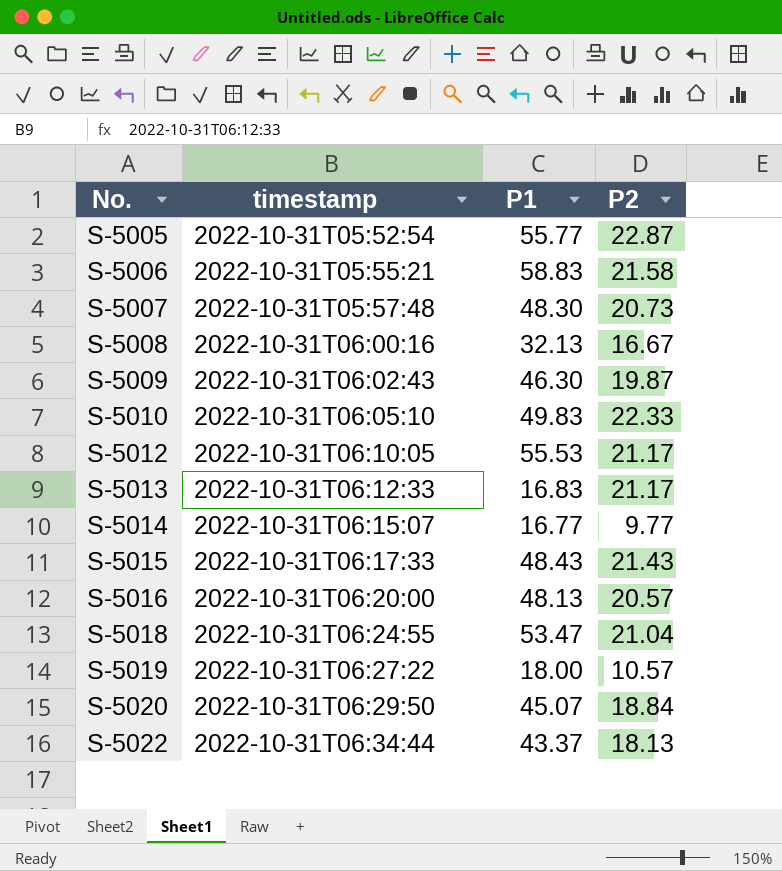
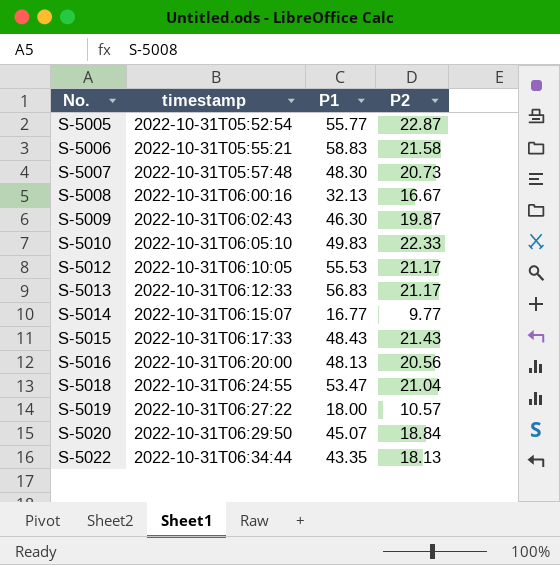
S-5013 | P1: 16.83 -> 56.83
S-5016 | P2: 20.57 -> 20.56
S-5022 | P1: 43.37 -> 43.35

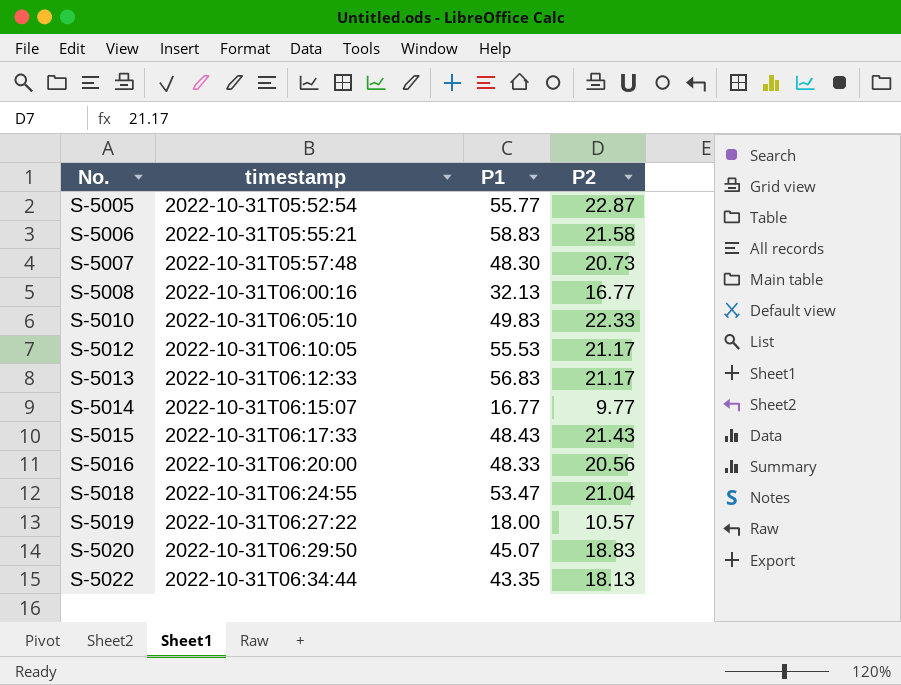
row S-5009: 2022-10-31T06:02:43 | 46.30 | 19.87 -> none
S-5008 | P2: 16.67 -> 16.77
S-5016 | P1: 48.13 -> 48.33
S-5020 | P2: 18.84 -> 18.83

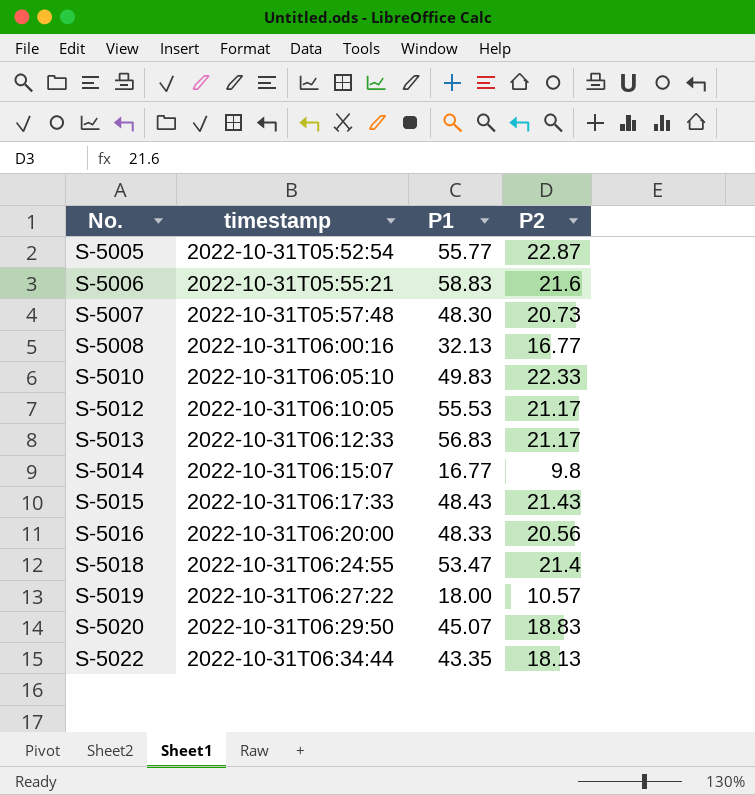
S-5006 | P2: 21.58 -> 21.6
S-5014 | P2: 9.77 -> 9.8
S-5018 | P2: 21.04 -> 21.4

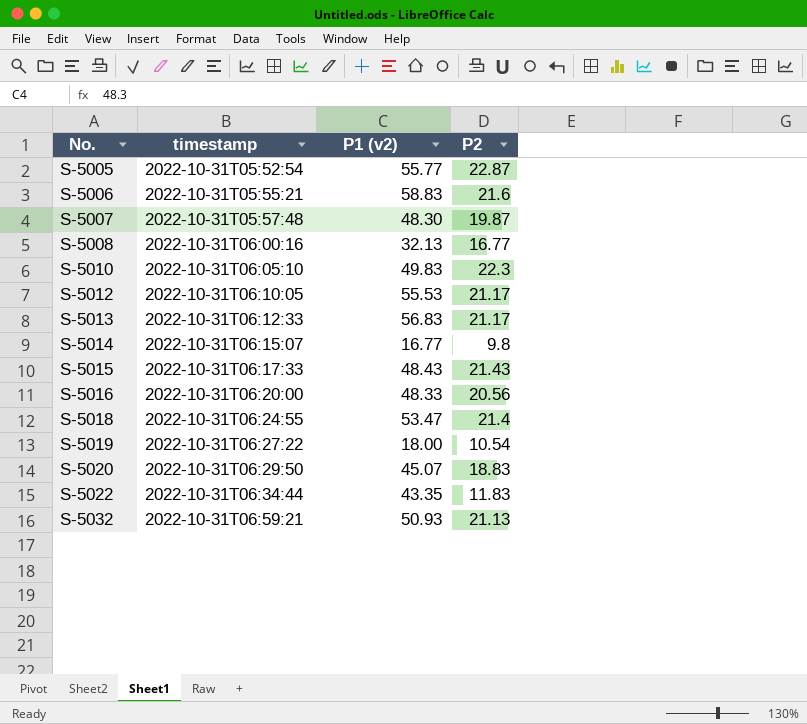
column name: P1 -> P1 (v2)
S-5007 | P2: 20.73 -> 19.87
S-5010 | P2: 22.33 -> 22.3
S-5019 | P2: 10.57 -> 10.54
S-5022 | P2: 18.13 -> 11.83
row S-5032: none -> 2022-10-31T06:59:21 | 50.93 | 21.13

